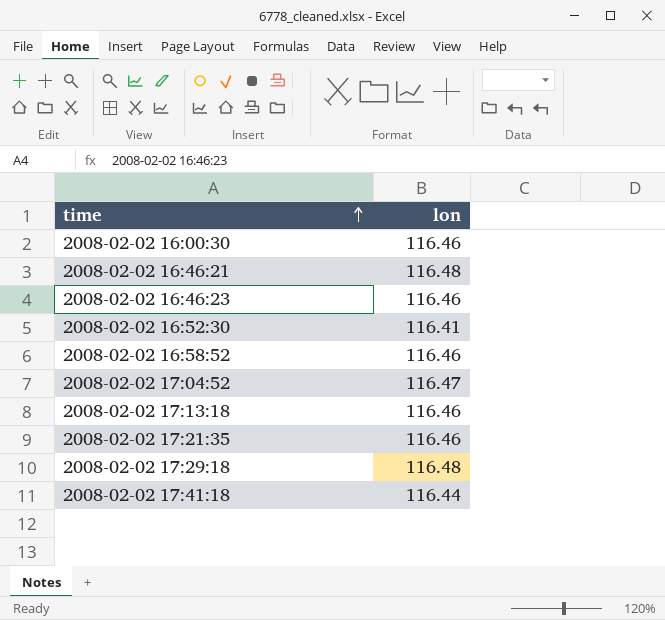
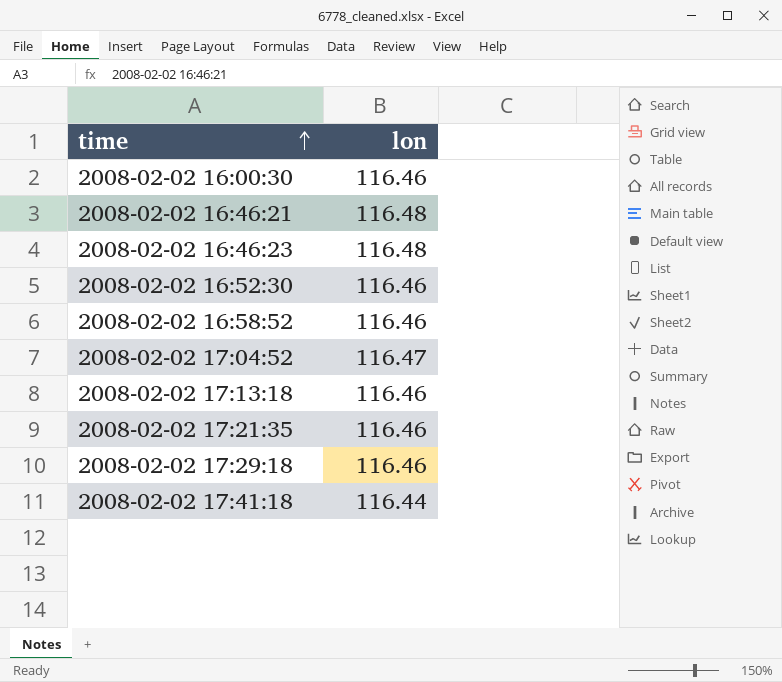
2008-02-02 16:46:23 | lon: 116.46 -> 116.48
2008-02-02 16:52:30 | lon: 116.41 -> 116.46
2008-02-02 17:29:18 | lon: 116.48 -> 116.46

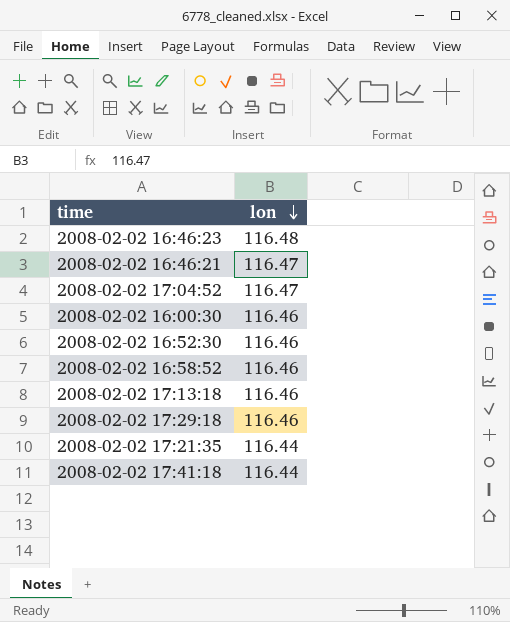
row order: time ascending -> lon descending
2008-02-02 16:46:21 | lon: 116.48 -> 116.47
2008-02-02 17:21:35 | lon: 116.46 -> 116.44

